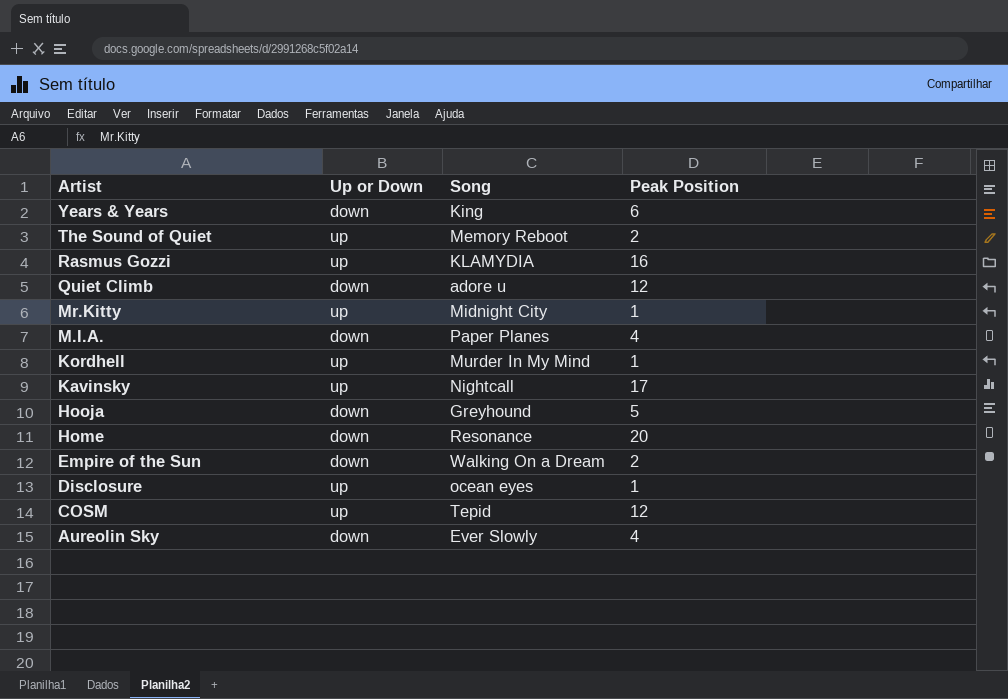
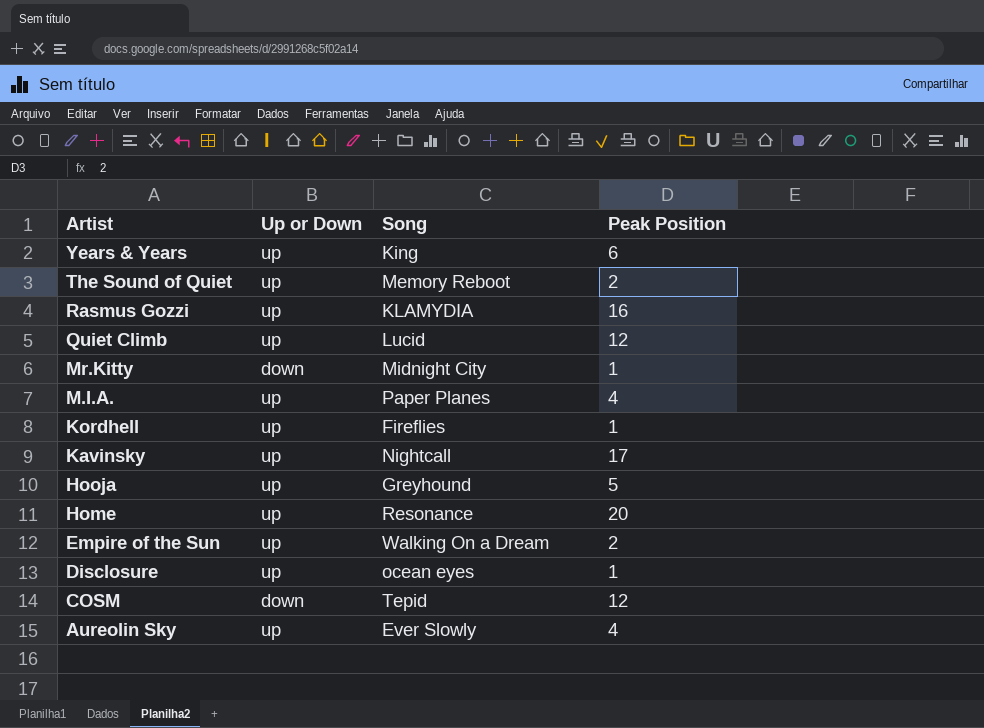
Years & Years | Up or Down: down -> up
Quiet Climb | Up or Down: down -> up
Quiet Climb | Song: adore u -> Lucid
Mr.Kitty | Up or Down: up -> down
M.I.A. | Up or Down: down -> up
Kordhell | Song: Murder In My Mind -> Fireflies
Hooja | Up or Down: down -> up
Home | Up or Down: down -> up
Empire of the Sun | Up or Down: down -> up
COSM | Up or Down: up -> down
Aureolin Sky | Up or Down: down -> up

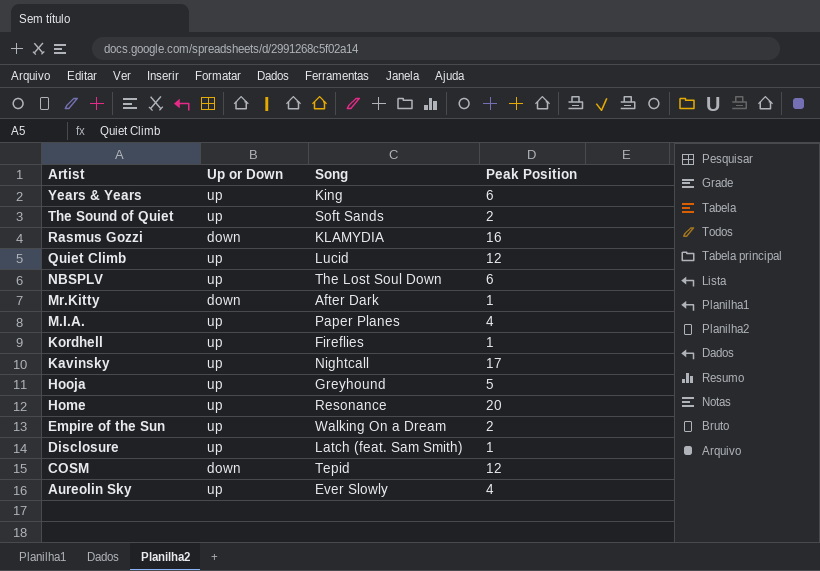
The Sound of Quiet | Song: Memory Reboot -> Soft Sands
Rasmus Gozzi | Up or Down: up -> down
row NBSPLV: none -> up | The Lost Soul Down | 6
Mr.Kitty | Song: Midnight City -> After Dark
Disclosure | Song: ocean eyes -> Latch (feat. Sam Smith)

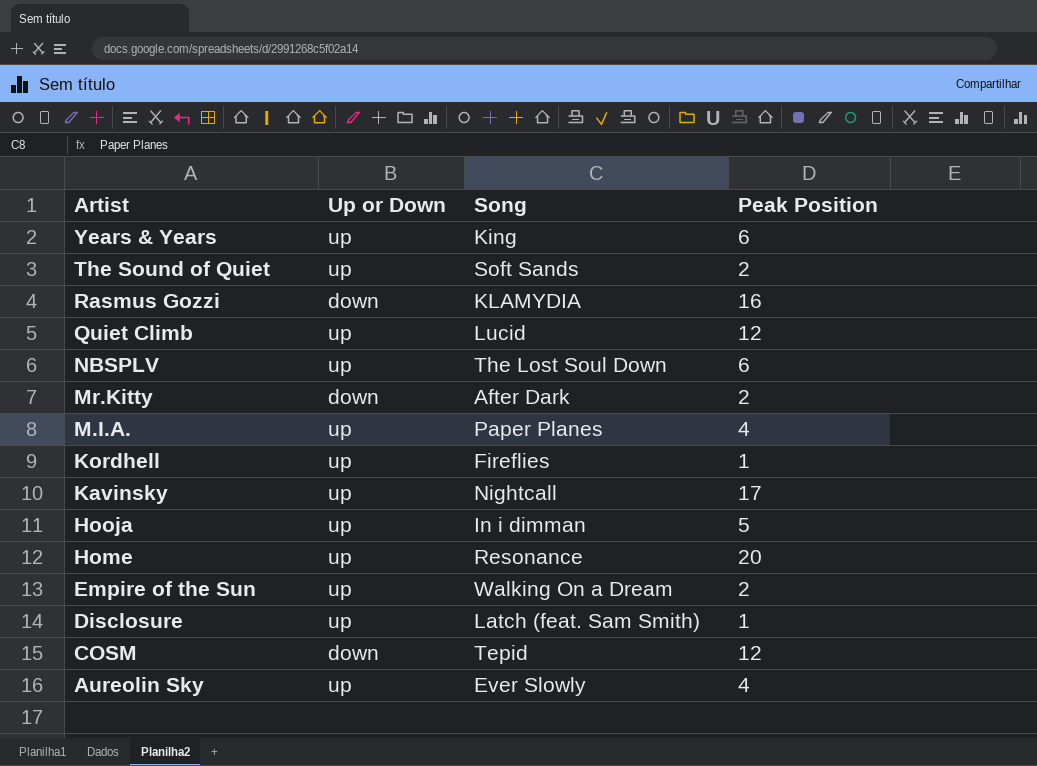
Mr.Kitty | Peak Position: 1 -> 2
Hooja | Song: Greyhound -> In i dimman

